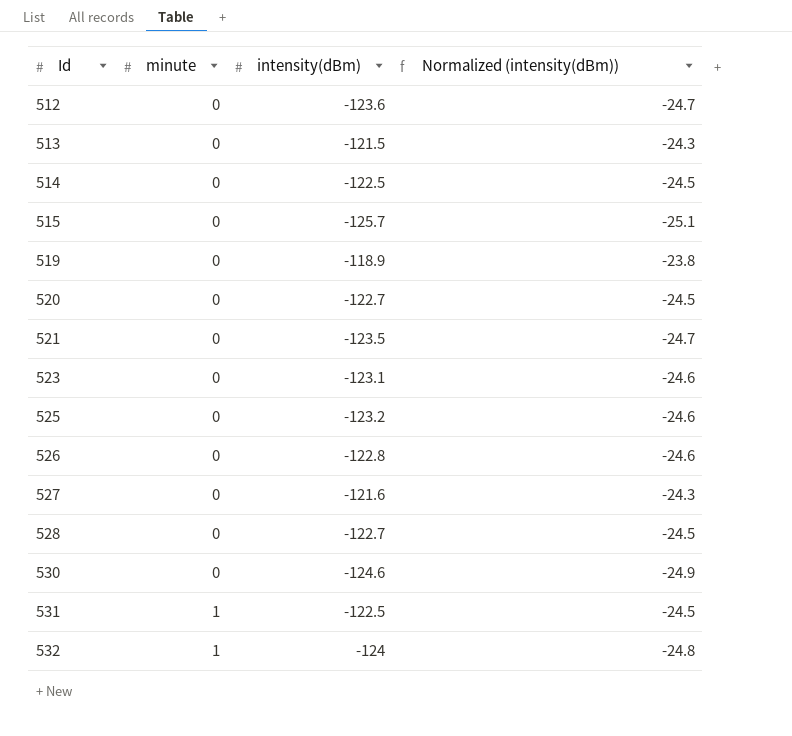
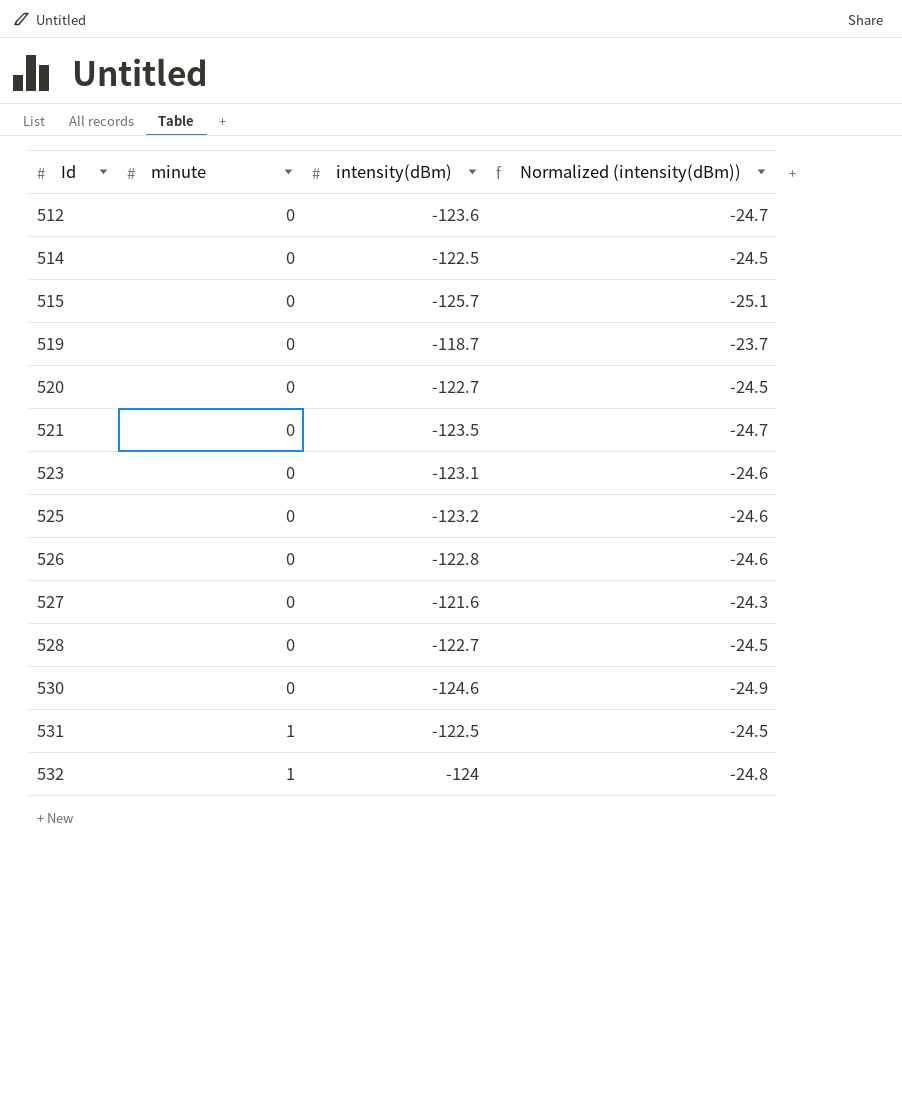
row 513: 0 | -121.5 | -24.3 -> none
519 | intensity(dBm): -118.9 -> -118.7
519 | Normalized (intensity(dBm)): -23.8 -> -23.7

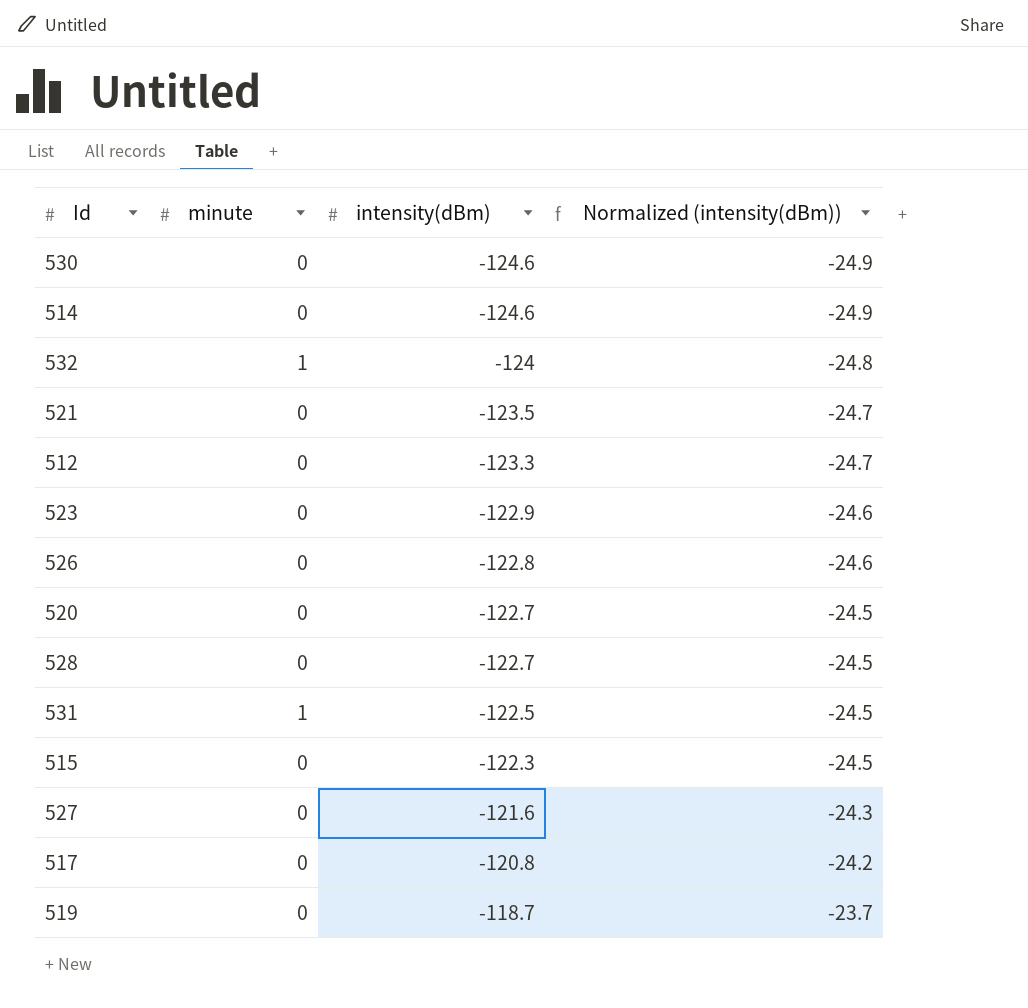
row order: Id ascending -> intensity(dBm) ascending
row 525: 0 | -123.2 | -24.6 -> none
514 | intensity(dBm): -122.5 -> -124.6
514 | Normalized (intensity(dBm)): -24.5 -> -24.9
512 | intensity(dBm): -123.6 -> -123.3
523 | intensity(dBm): -123.1 -> -122.9
515 | intensity(dBm): -125.7 -> -122.3
515 | Normalized (intensity(dBm)): -25.1 -> -24.5
row 517: none -> 0 | -120.8 | -24.2

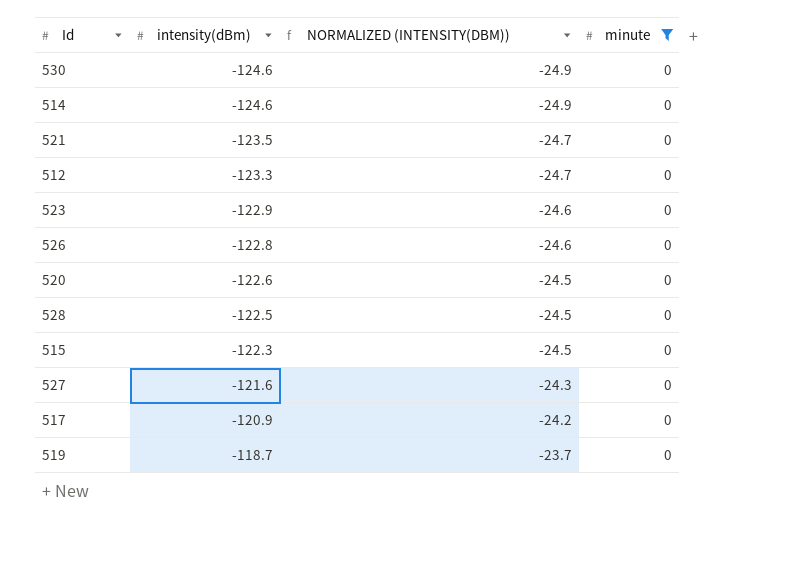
filter: none -> minute = 0
column name: Normalized (intensity(dBm)) -> NORMALIZED (INTENSITY(DBM))
column minute | position: 2 -> 4
520 | intensity(dBm): -122.7 -> -122.6
528 | intensity(dBm): -122.7 -> -122.5
517 | intensity(dBm): -120.8 -> -120.9

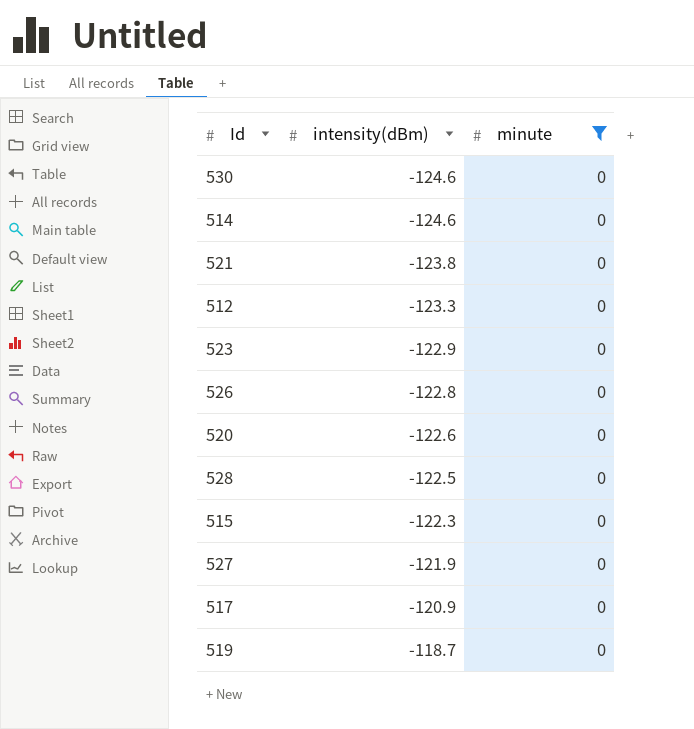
column NORMALIZED (INTENSITY(DBM)) | formula: [intensity(dBm)] * 0.2 -> none
521 | intensity(dBm): -123.5 -> -123.8
527 | intensity(dBm): -121.6 -> -121.9

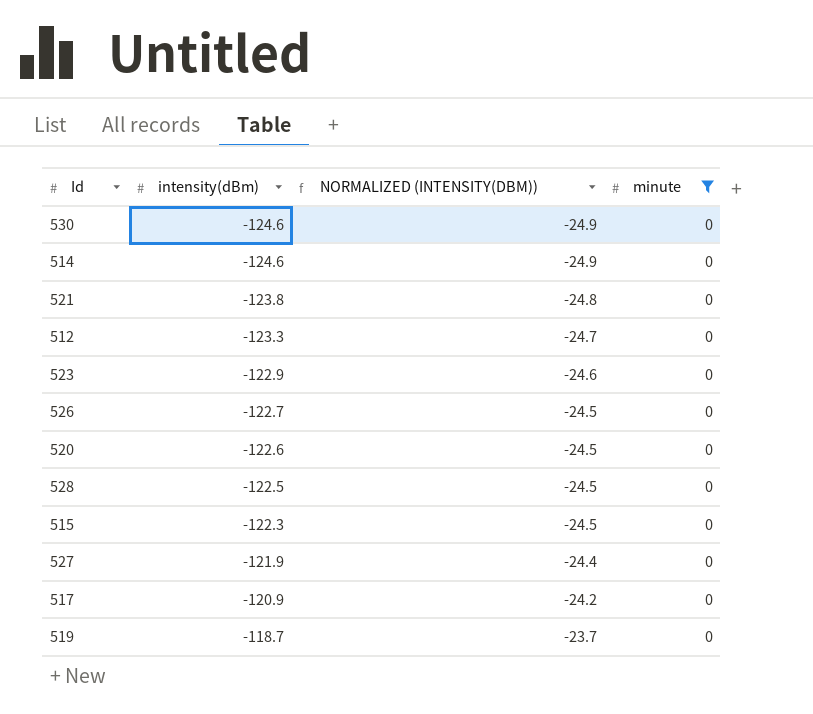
column NORMALIZED (INTENSITY(DBM)) | formula: none -> [intensity(dBm)] * 0.2
526 | intensity(dBm): -122.8 -> -122.7

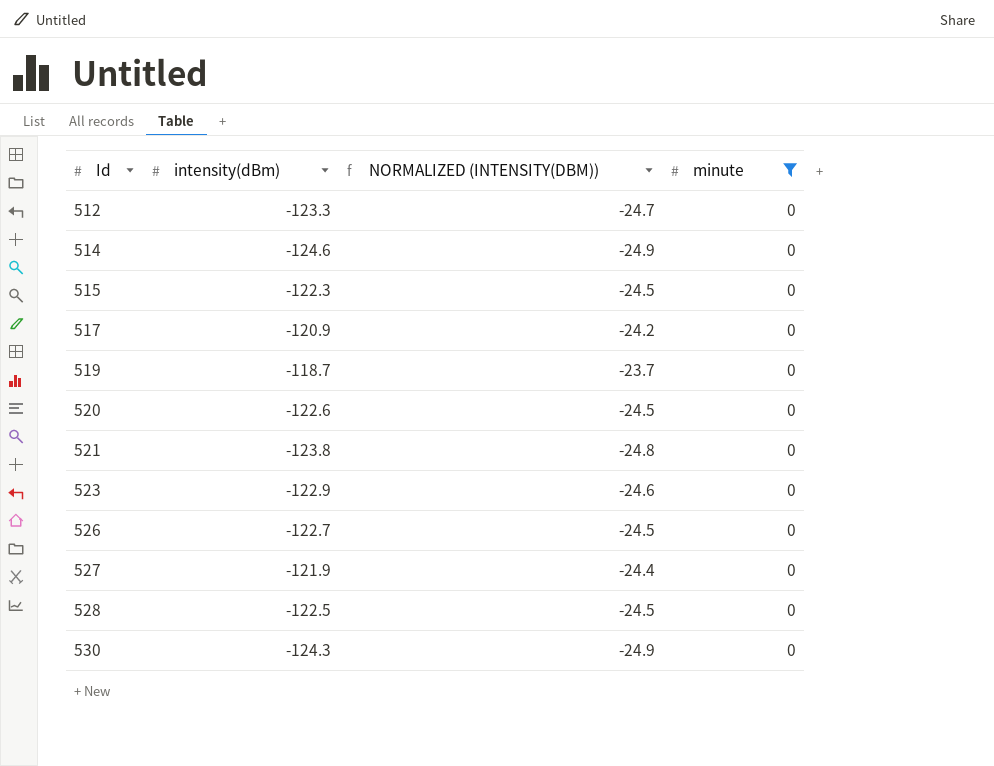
row order: intensity(dBm) ascending -> Id ascending
530 | intensity(dBm): -124.6 -> -124.3

